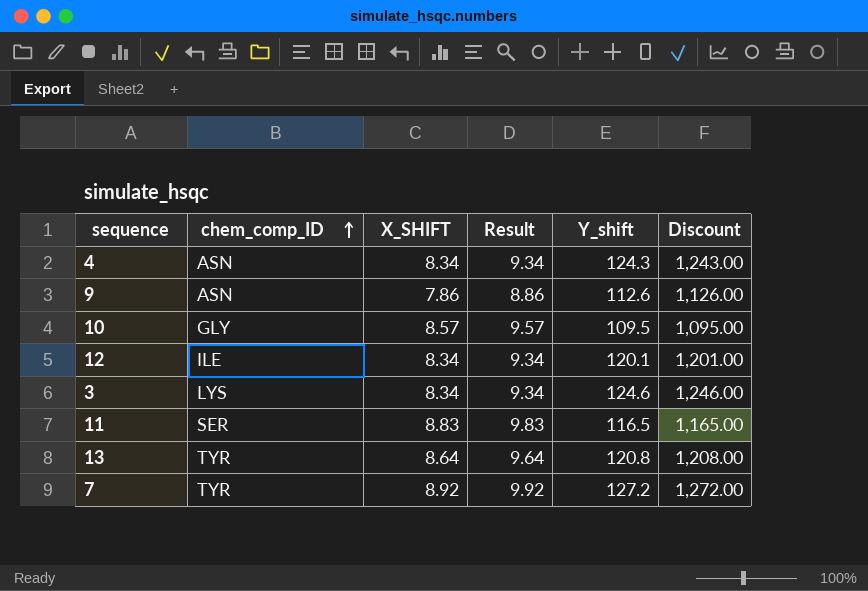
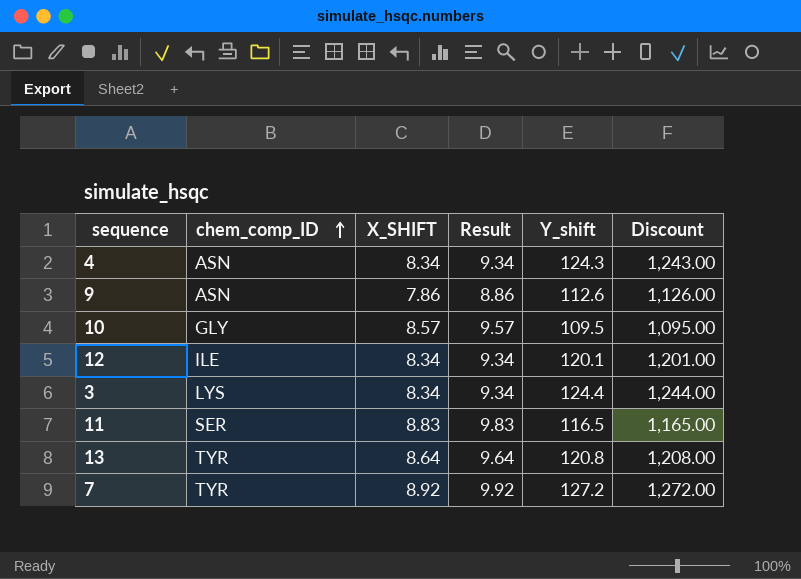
3 | Y_shift: 124.6 -> 124.4
3 | Discount: 1,246.00 -> 1,244.00

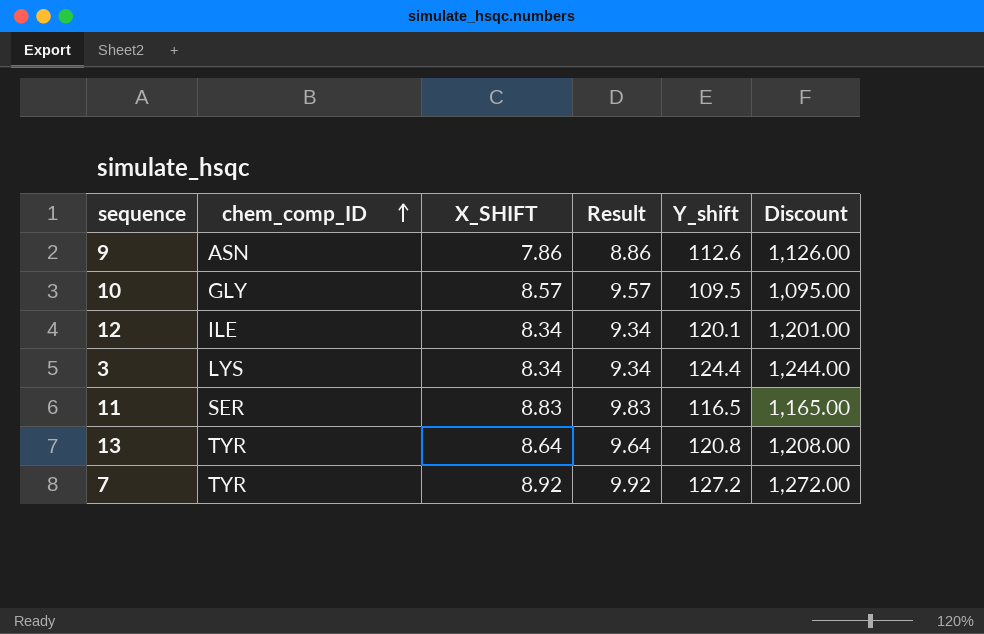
row 4: ASN | 8.34 | 9.34 | 124.3 | 1,243.00 -> none

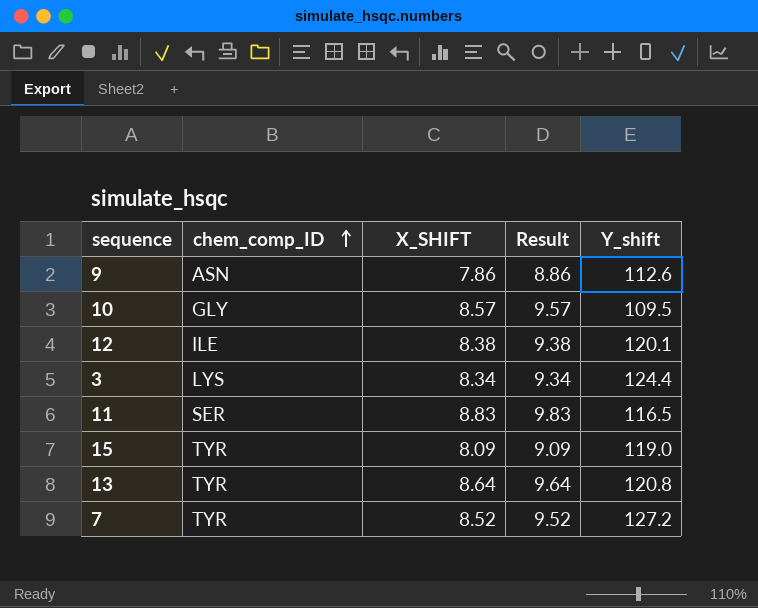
column Discount | formula: [Y_shift] * 10 -> none
12 | X_SHIFT: 8.34 -> 8.38
12 | Result: 9.34 -> 9.38
row 15: none -> TYR | 8.09 | 9.09 | 119.0
7 | X_SHIFT: 8.92 -> 8.52
7 | Result: 9.92 -> 9.52

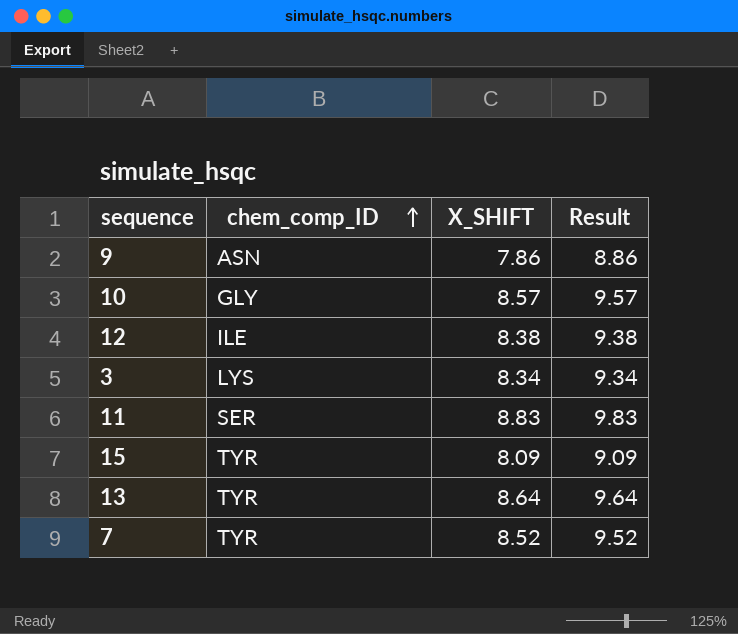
column Y_shift | position: 5 -> none

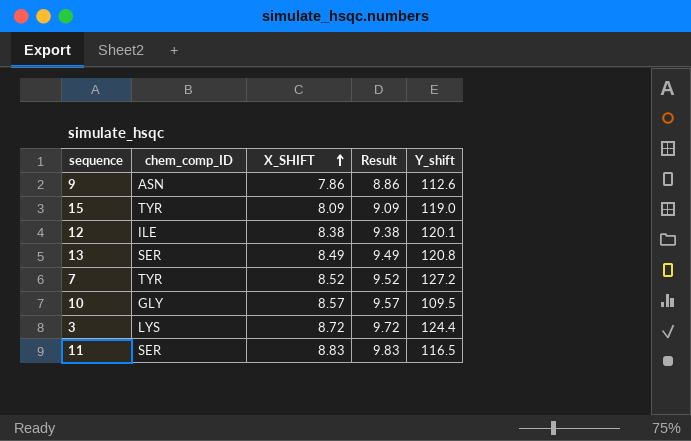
row order: chem_comp_ID ascending -> X_SHIFT ascending
column Y_shift | position: none -> 5
13 | chem_comp_ID: TYR -> SER
13 | X_SHIFT: 8.64 -> 8.49
13 | Result: 9.64 -> 9.49
3 | X_SHIFT: 8.34 -> 8.72
3 | Result: 9.34 -> 9.72

